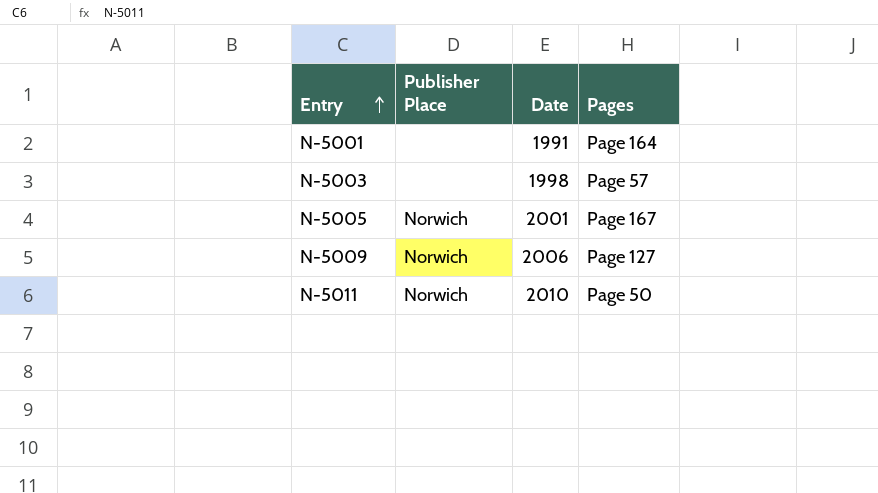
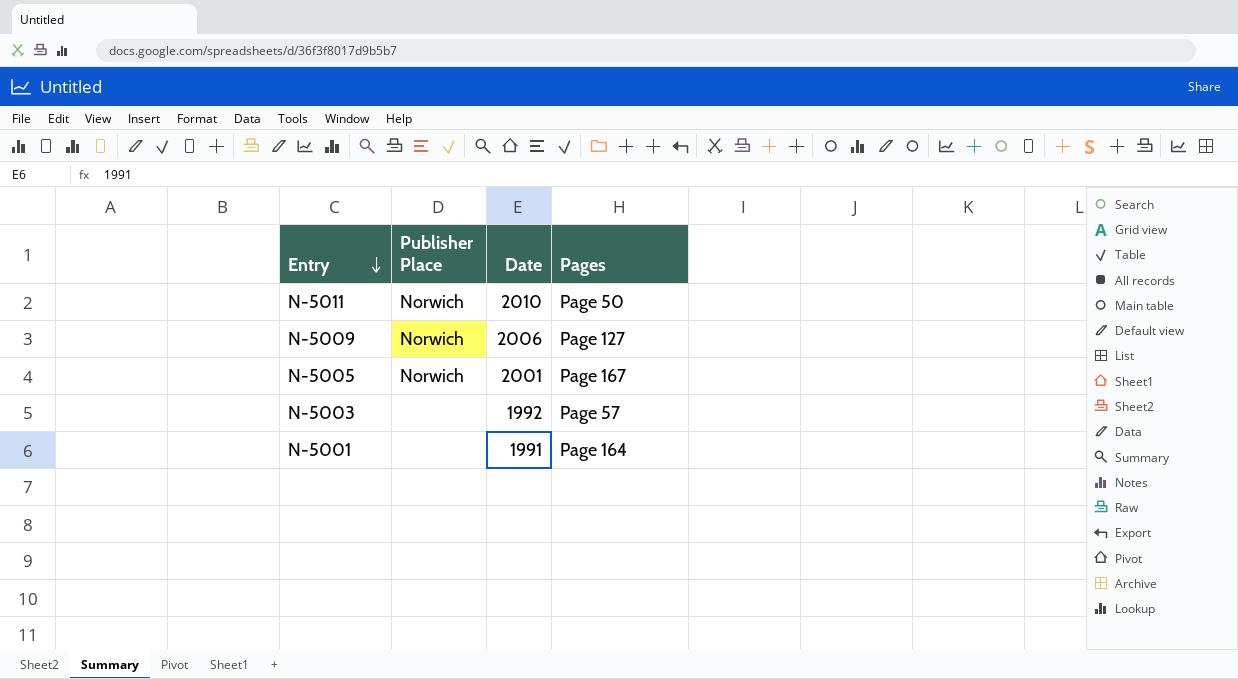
row order: Entry ascending -> Entry descending
N-5003 | Date: 1998 -> 1992

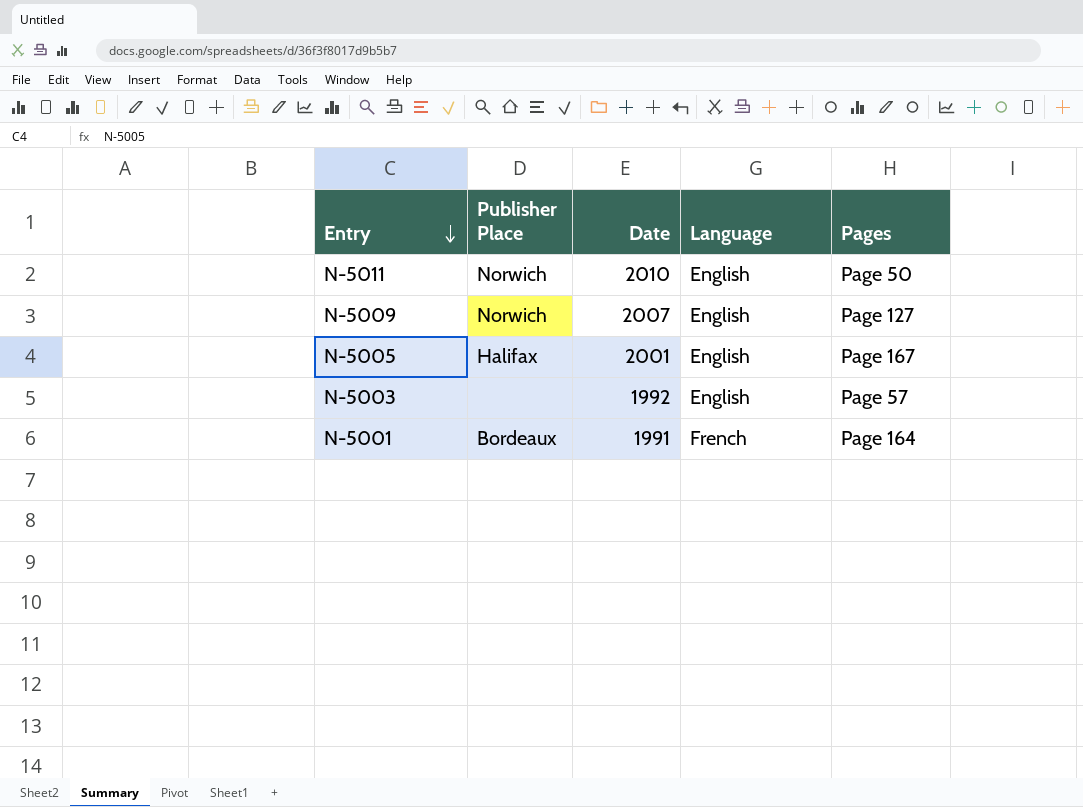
column Language | position: none -> 4
N-5009 | Date: 2006 -> 2007
N-5005 | Publisher Place: Norwich -> Halifax
N-5001 | Publisher Place: none -> Bordeaux

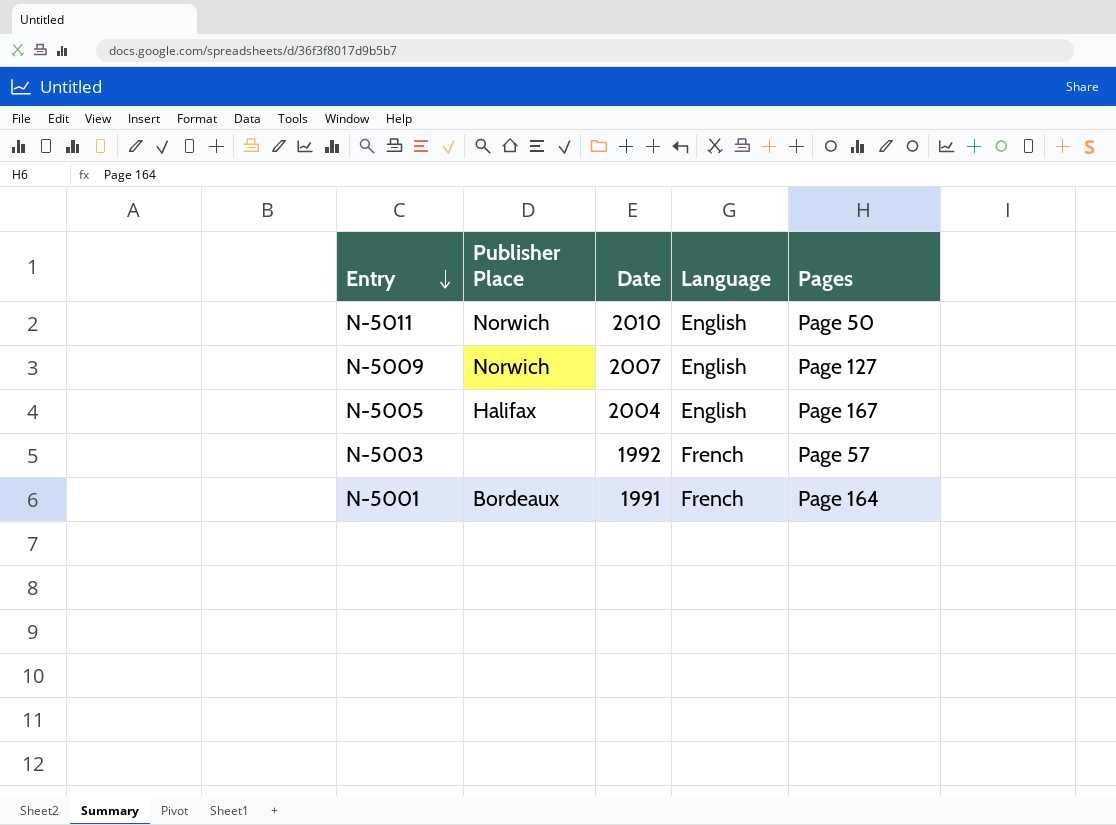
N-5005 | Date: 2001 -> 2004
N-5003 | Language: English -> French

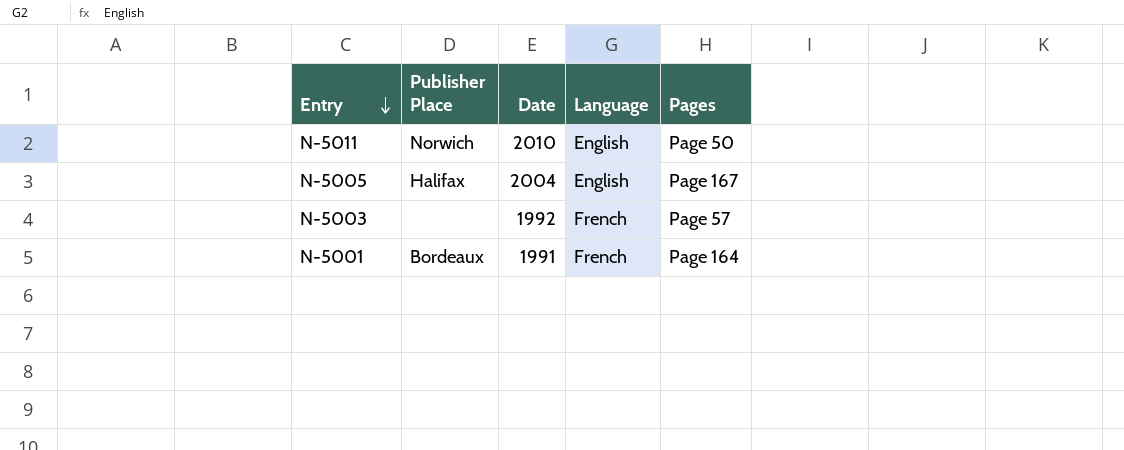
row N-5009: Norwich | 2007 | English | Page 127 -> none

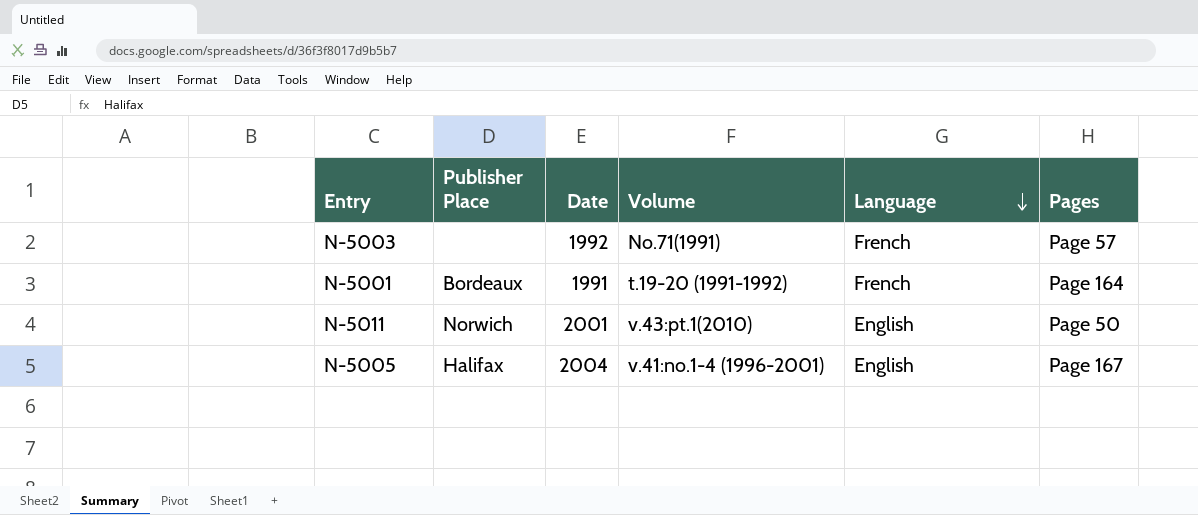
row order: Entry descending -> Language descending
column Volume | position: none -> 4
N-5011 | Date: 2010 -> 2001

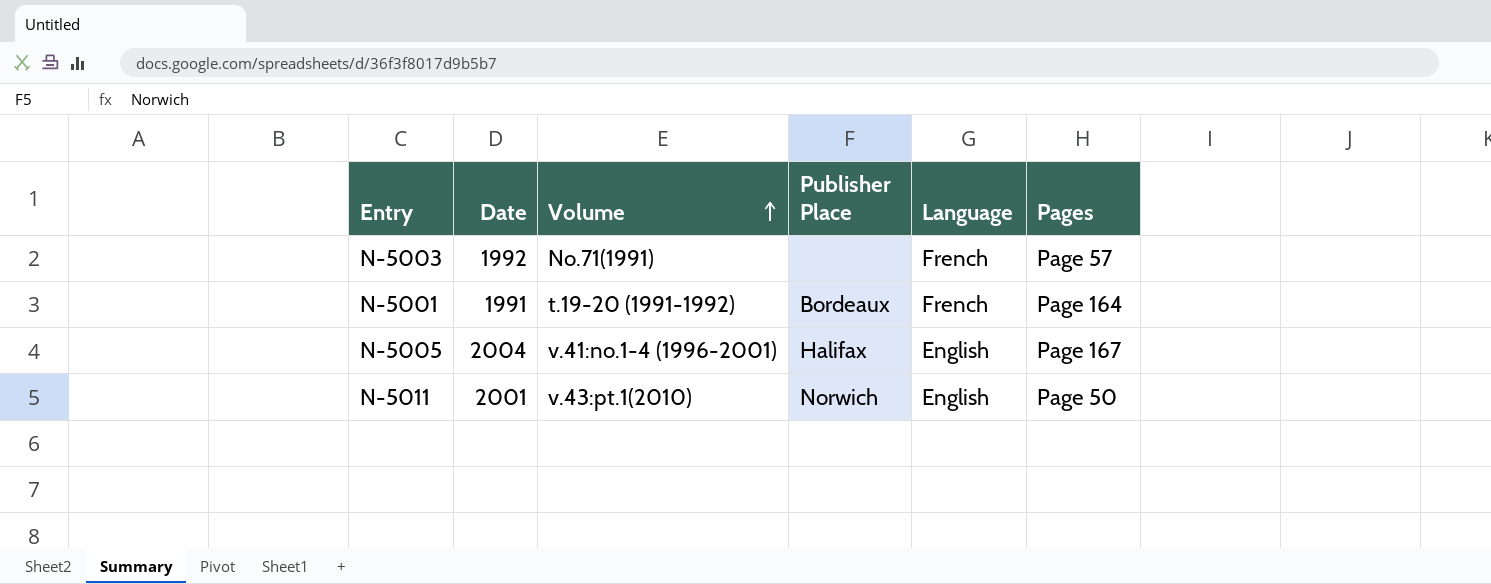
row order: Language descending -> Volume ascending
column Publisher Place | position: 2 -> 4

